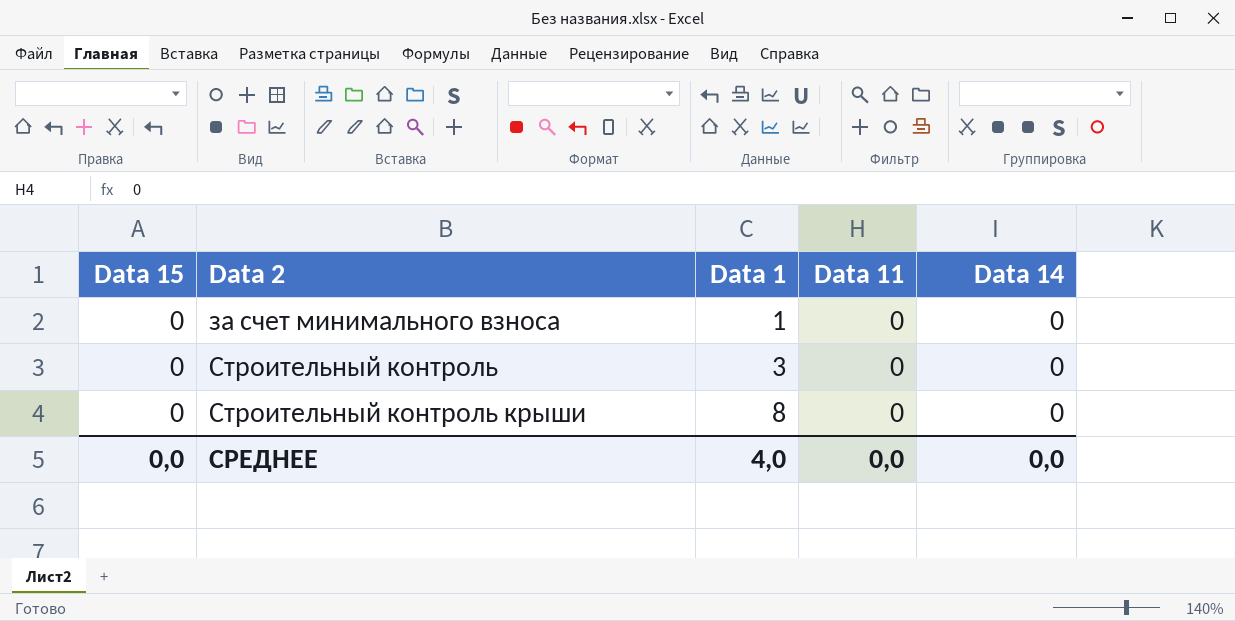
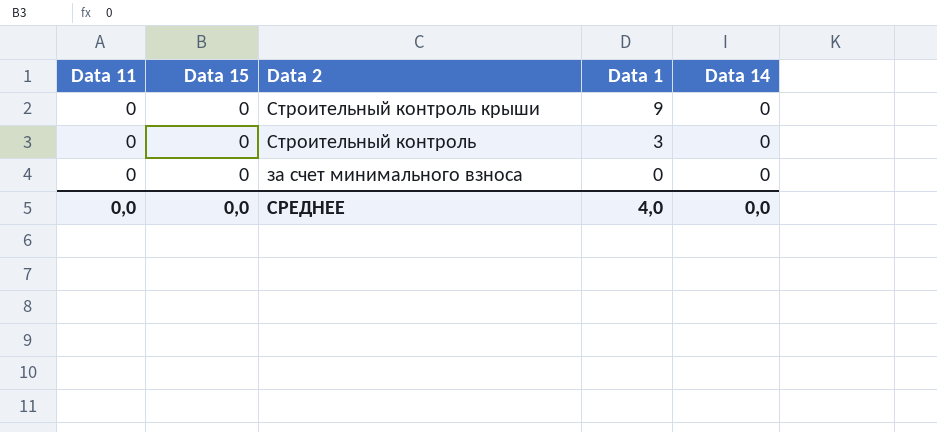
row order: Data 2 ascending -> Data 2 descending
column Data 11 | position: 4 -> 1
Строительный контроль крыши | Data 1: 8 -> 9
за счет минимального взноса | Data 1: 1 -> 0

